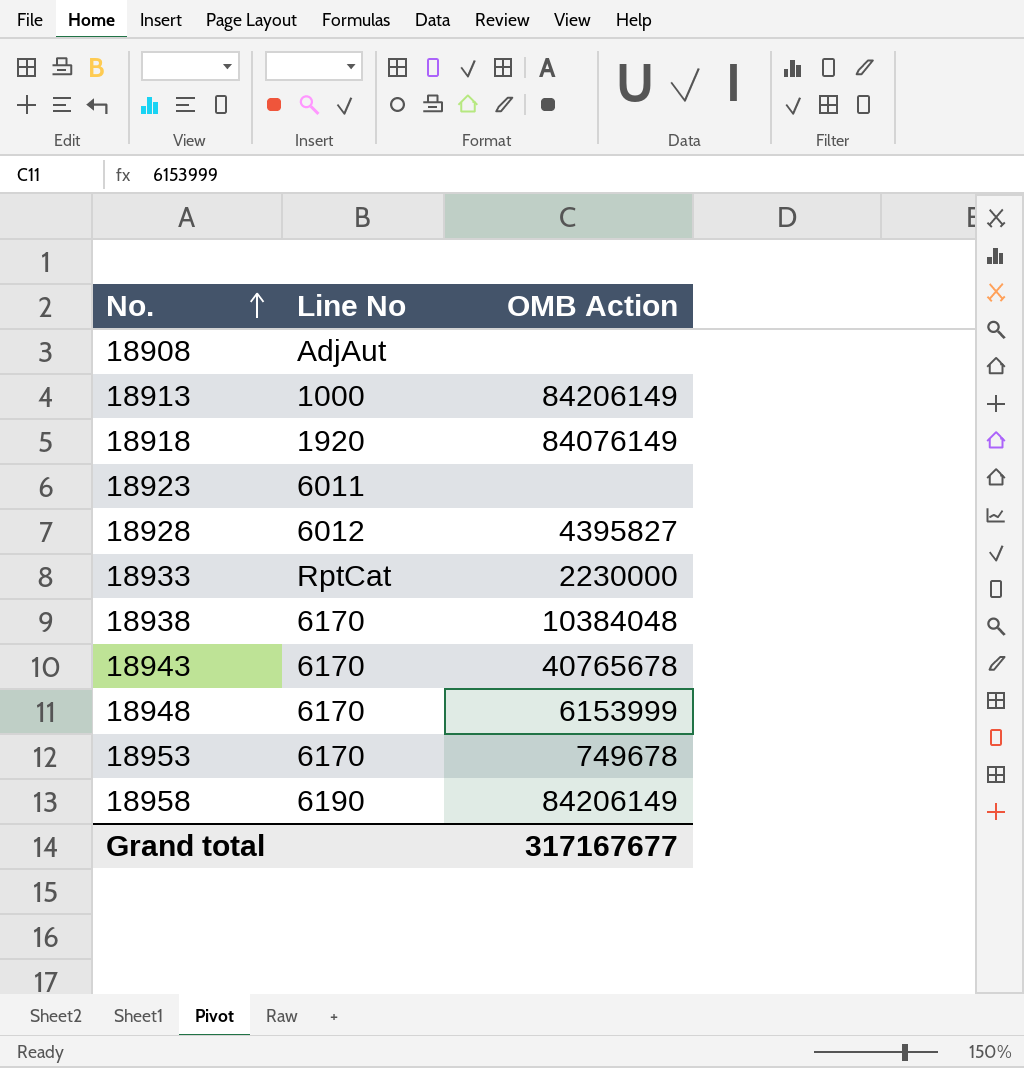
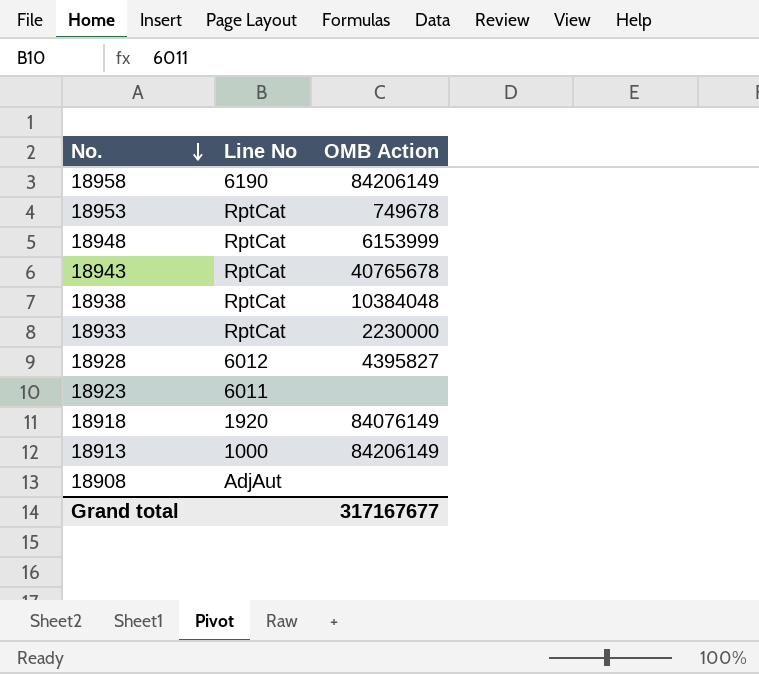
row order: No. ascending -> No. descending
18953 | Line No: 6170 -> RptCat
18948 | Line No: 6170 -> RptCat
18943 | Line No: 6170 -> RptCat
18938 | Line No: 6170 -> RptCat

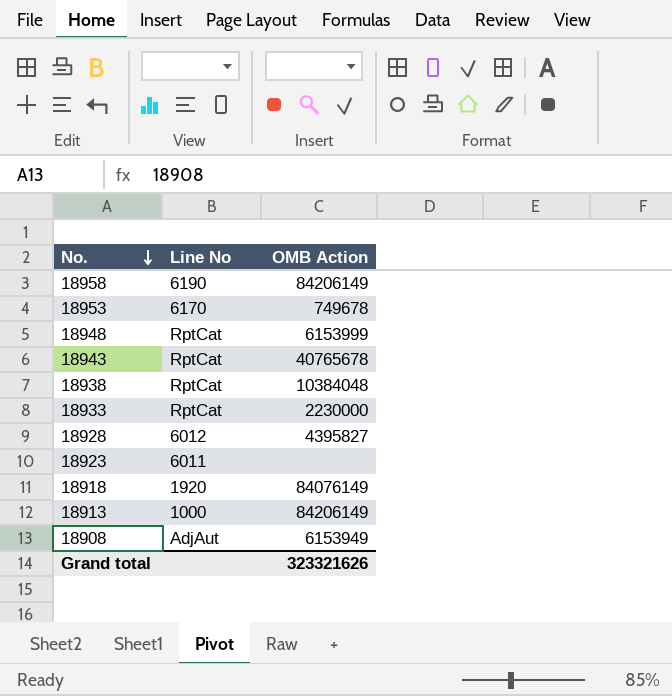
18953 | Line No: RptCat -> 6170
18908 | OMB Action: none -> 6153949
Grand total | OMB Action: 317167677 -> 323321626

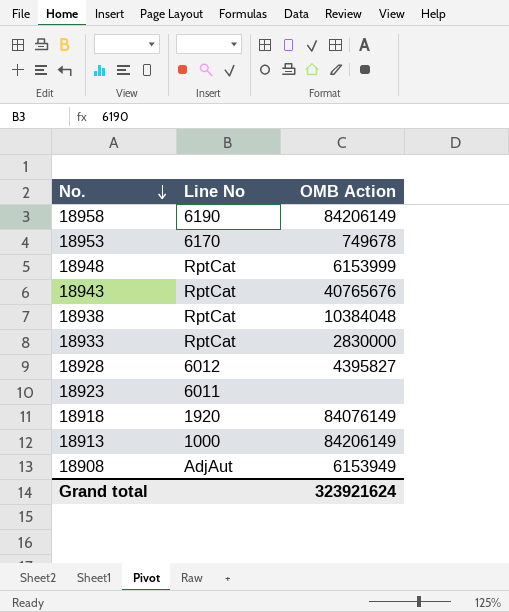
18943 | OMB Action: 40765678 -> 40765676
18933 | OMB Action: 2230000 -> 2830000
Grand total | OMB Action: 323321626 -> 323921624

